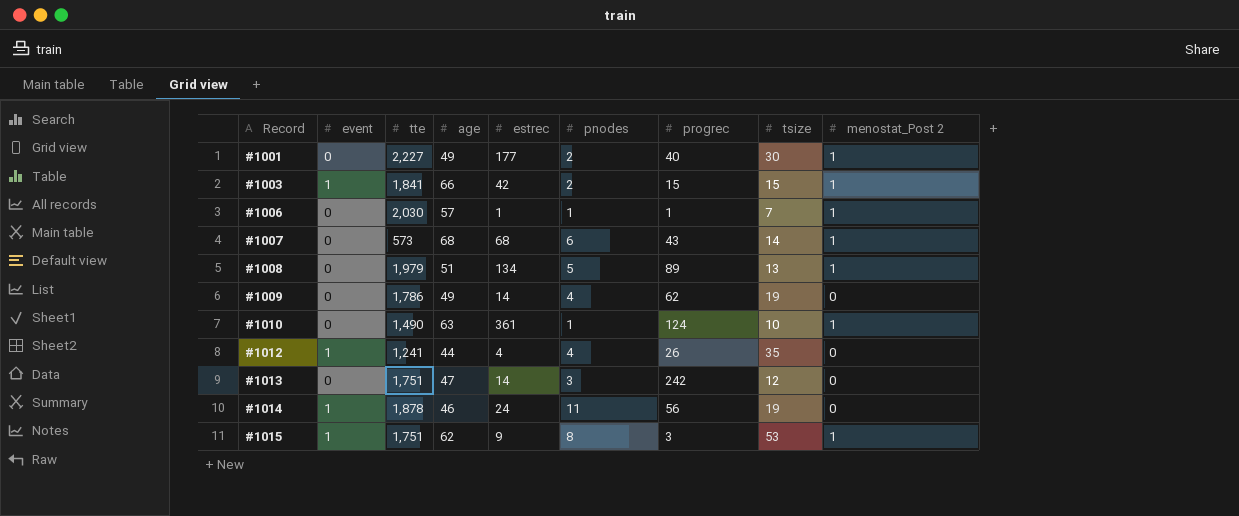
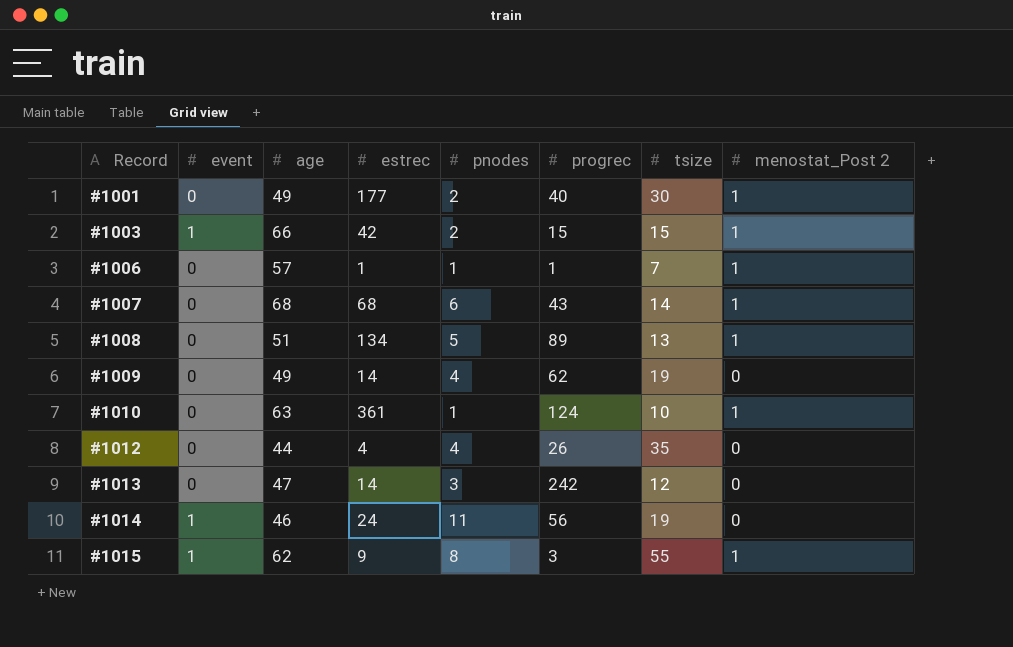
column tte | position: 3 -> none
#1012 | event: 1 -> 0
#1015 | tsize: 53 -> 55

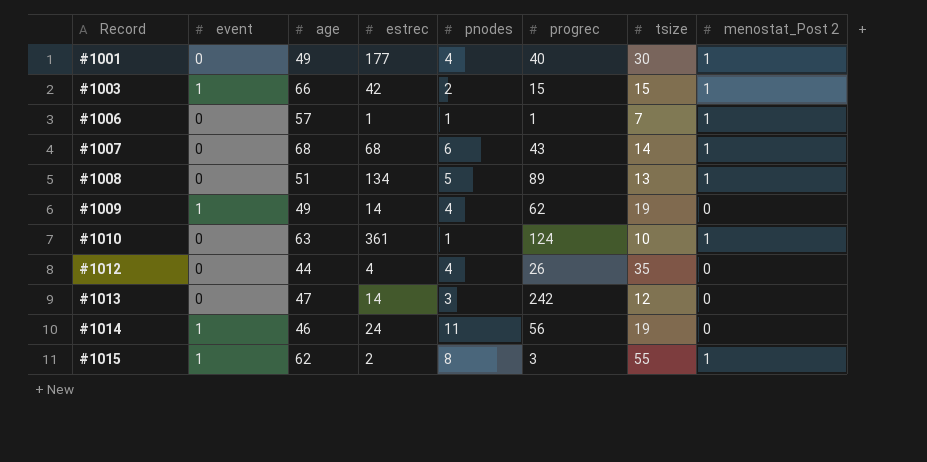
#1001 | pnodes: 2 -> 4
#1009 | event: 0 -> 1
#1015 | estrec: 9 -> 2

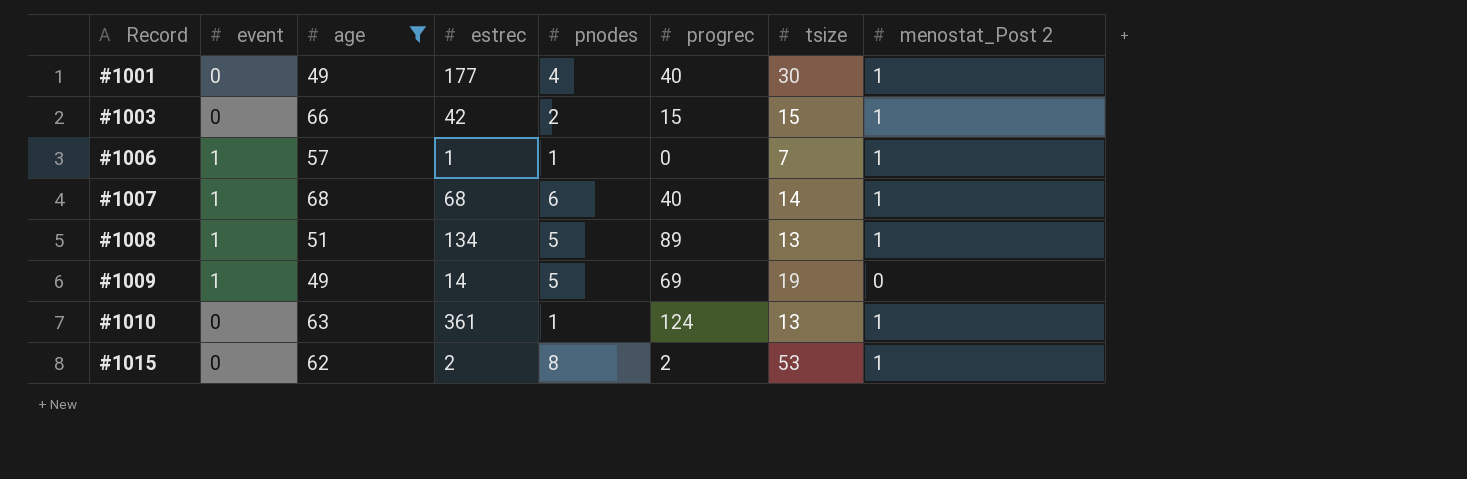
filter: none -> age >= 49
#1003 | event: 1 -> 0
#1006 | event: 0 -> 1
#1006 | progrec: 1 -> 0
#1007 | event: 0 -> 1
#1007 | progrec: 43 -> 40
#1008 | event: 0 -> 1
#1009 | pnodes: 4 -> 5
#1009 | progrec: 62 -> 69
#1010 | tsize: 10 -> 13
#1015 | event: 1 -> 0
#1015 | progrec: 3 -> 2
#1015 | tsize: 55 -> 53

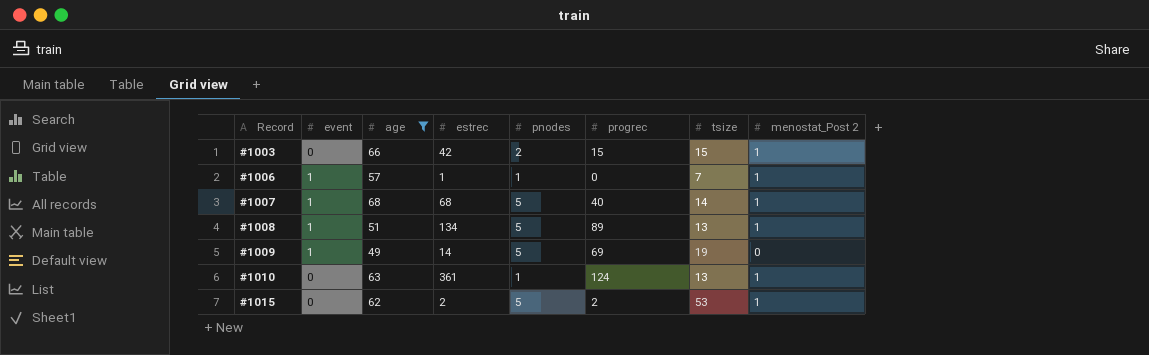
row #1001: 0 | 49 | 177 | 4 | 40 | 30 | 1 -> none
#1007 | pnodes: 6 -> 5
#1015 | pnodes: 8 -> 5

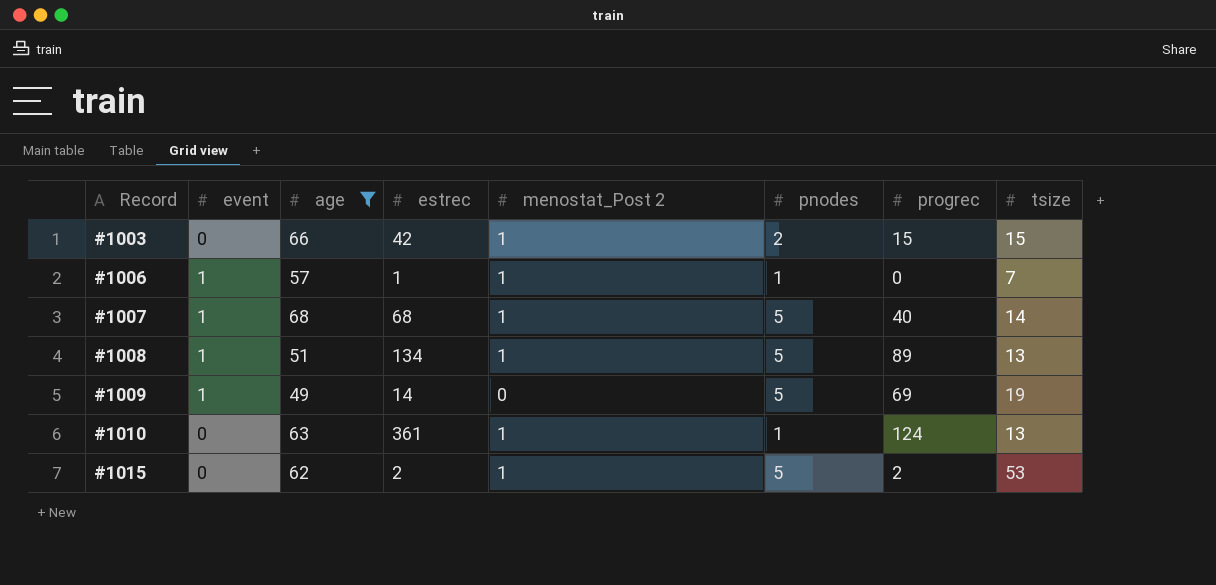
column menostat_Post 2 | position: 8 -> 5

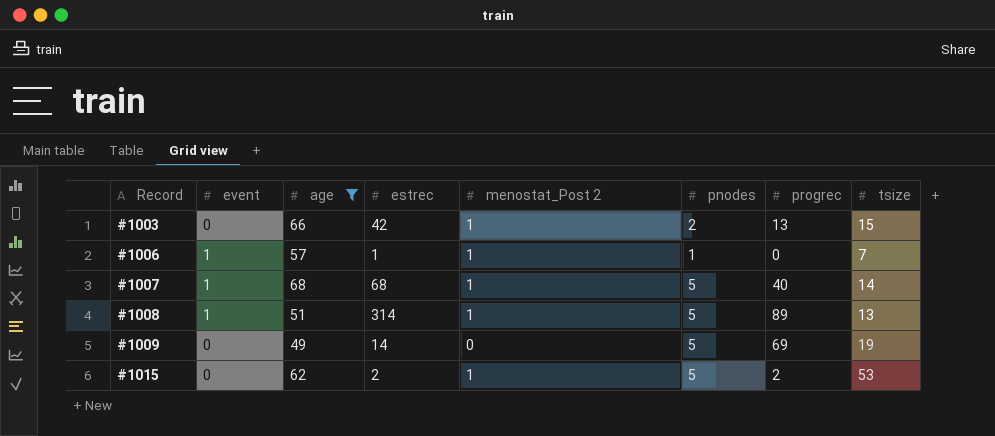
row #1010: 0 | 63 | 361 | 1 | 1 | 124 | 13 -> none
#1003 | progrec: 15 -> 13
#1008 | estrec: 134 -> 314
#1009 | event: 1 -> 0

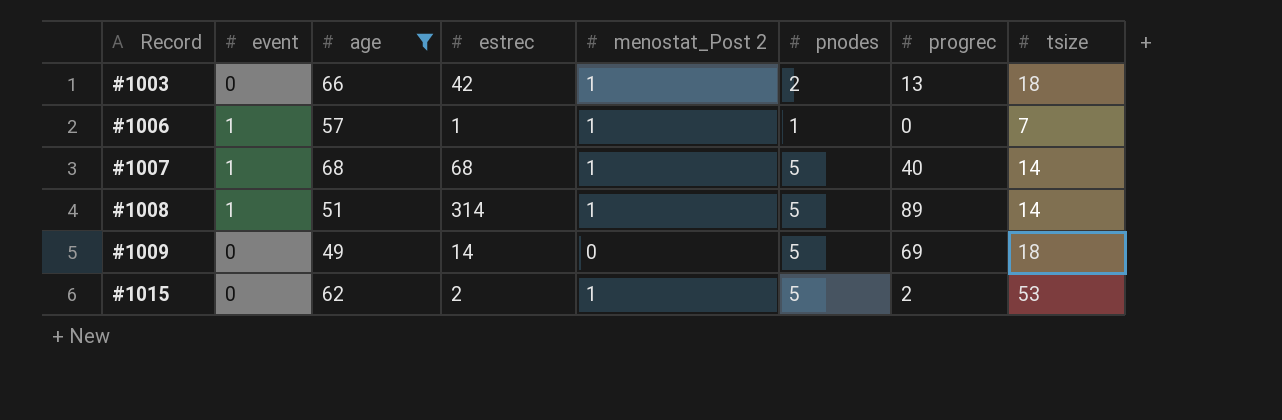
#1003 | tsize: 15 -> 18
#1008 | tsize: 13 -> 14
#1009 | tsize: 19 -> 18

